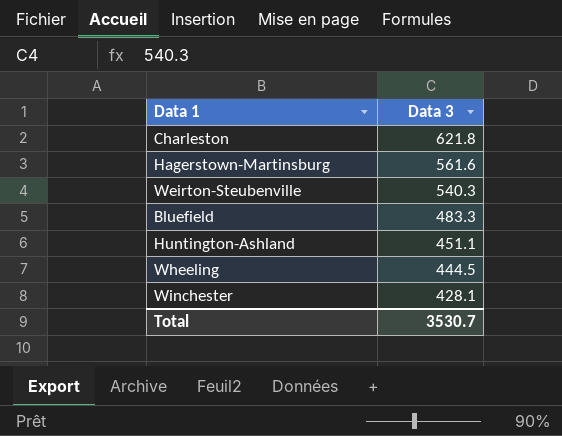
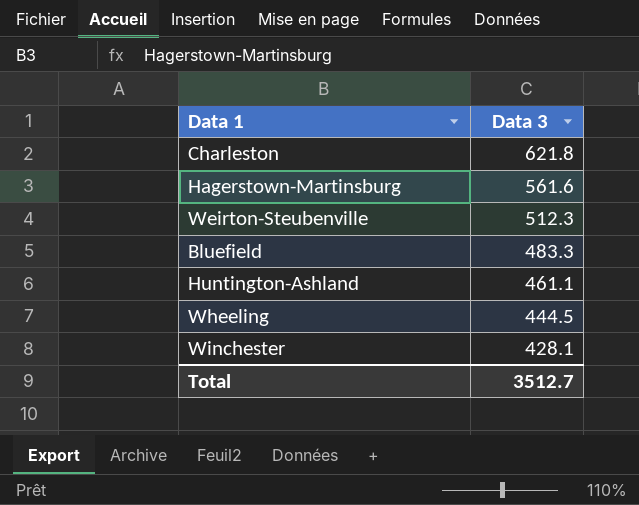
Weirton-Steubenville | Data 3: 540.3 -> 512.3
Huntington-Ashland | Data 3: 451.1 -> 461.1
Total | Data 3: 3530.7 -> 3512.7

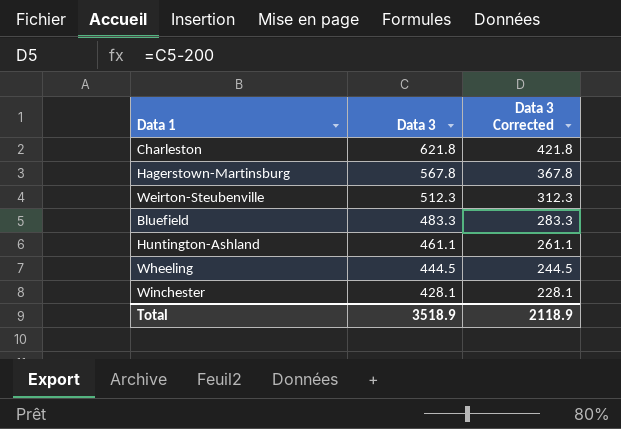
column Data 3 Corrected | formula: none -> [Data 3] - 200
Hagerstown-Martinsburg | Data 3: 561.6 -> 567.8
Total | Data 3: 3512.7 -> 3518.9

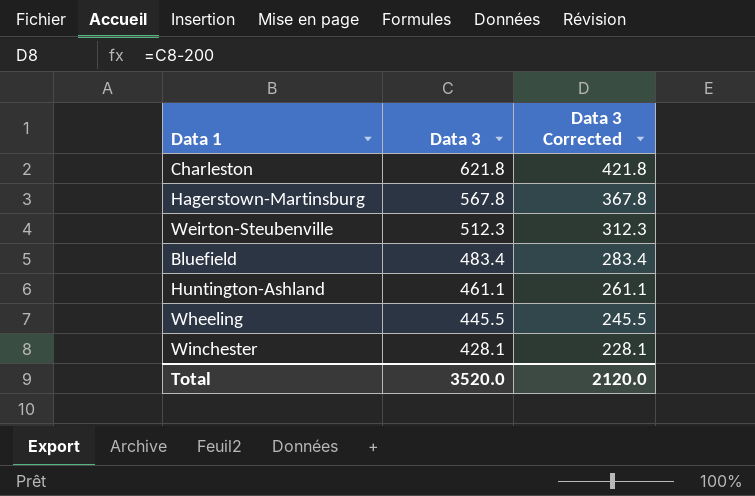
Bluefield | Data 3: 483.3 -> 483.4
Bluefield | Data 3 Corrected: 283.3 -> 283.4
Wheeling | Data 3: 444.5 -> 445.5
Wheeling | Data 3 Corrected: 244.5 -> 245.5
Total | Data 3: 3518.9 -> 3520.0
Total | Data 3 Corrected: 2118.9 -> 2120.0

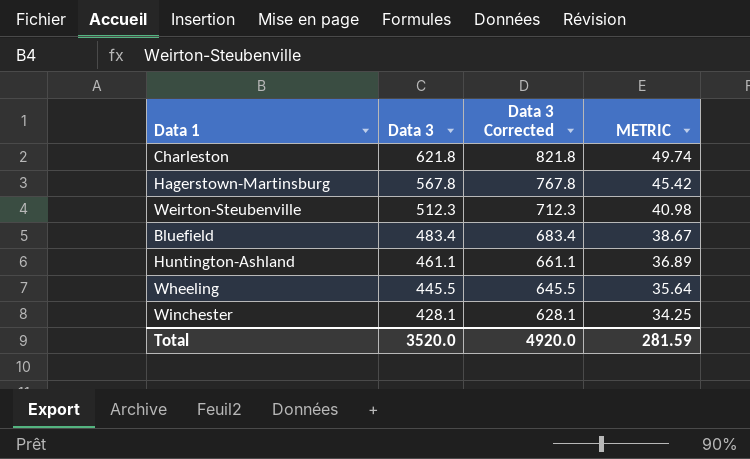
column Data 3 Corrected | formula: [Data 3] - 200 -> [Data 3] + 200
column METRIC | formula: none -> [Data 3] * 0.08
Total | Data 3 Corrected: 2120.0 -> 4920.0

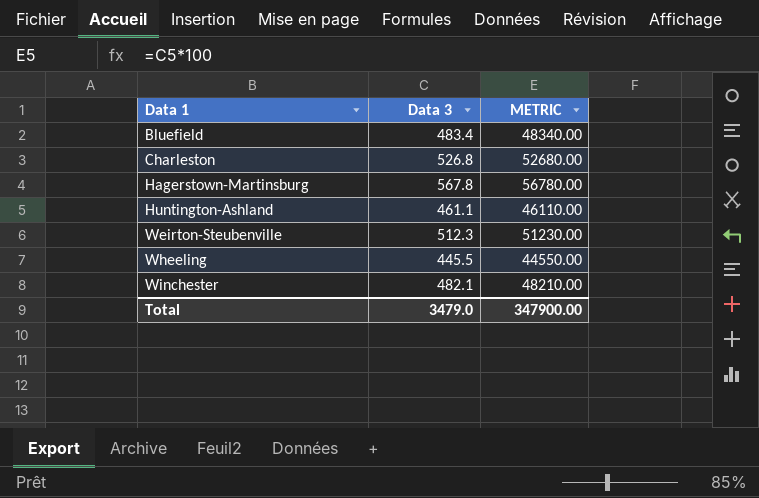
row order: Data 3 descending -> Data 1 ascending
column Data 3 Corrected | formula: [Data 3] + 200 -> none
column METRIC | formula: [Data 3] * 0.08 -> [Data 3] * 100
Charleston | Data 3: 621.8 -> 526.8
Winchester | Data 3: 428.1 -> 482.1
Total | Data 3: 3520.0 -> 3479.0
Total | METRIC: 281.59 -> 347900.00

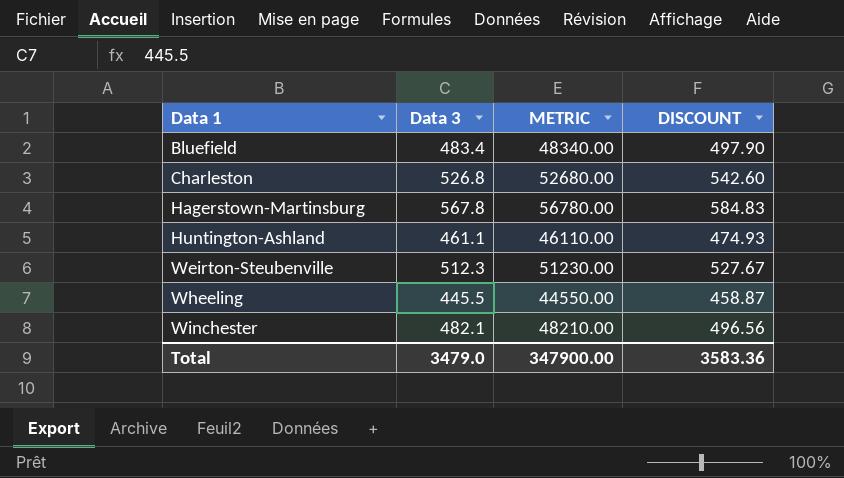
column DISCOUNT | formula: none -> [Data 3] * 1.03

